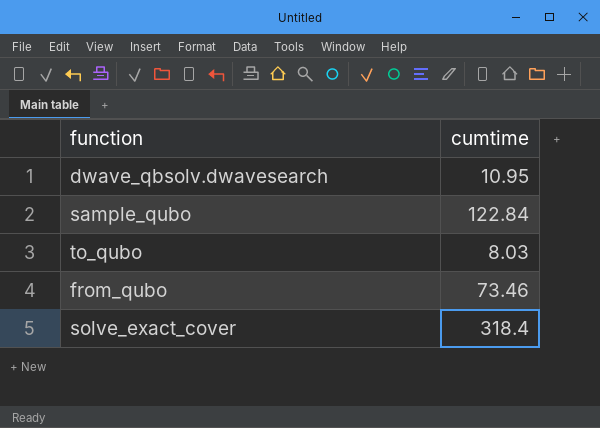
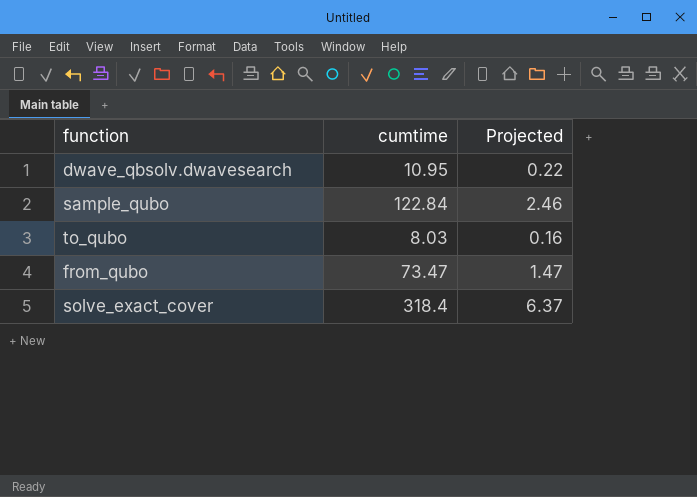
column Projected | formula: none -> [cumtime] * 0.02
from_qubo | cumtime: 73.46 -> 73.47

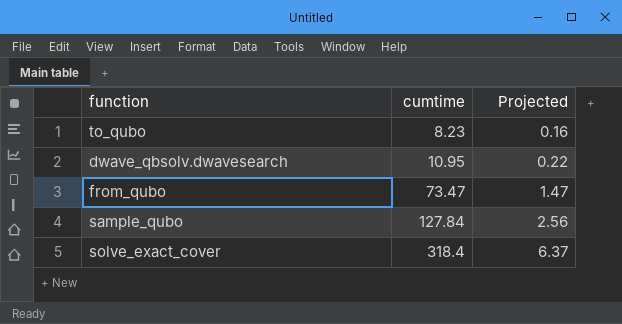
row order: none -> cumtime ascending
to_qubo | cumtime: 8.03 -> 8.23
sample_qubo | cumtime: 122.84 -> 127.84
sample_qubo | Projected: 2.46 -> 2.56

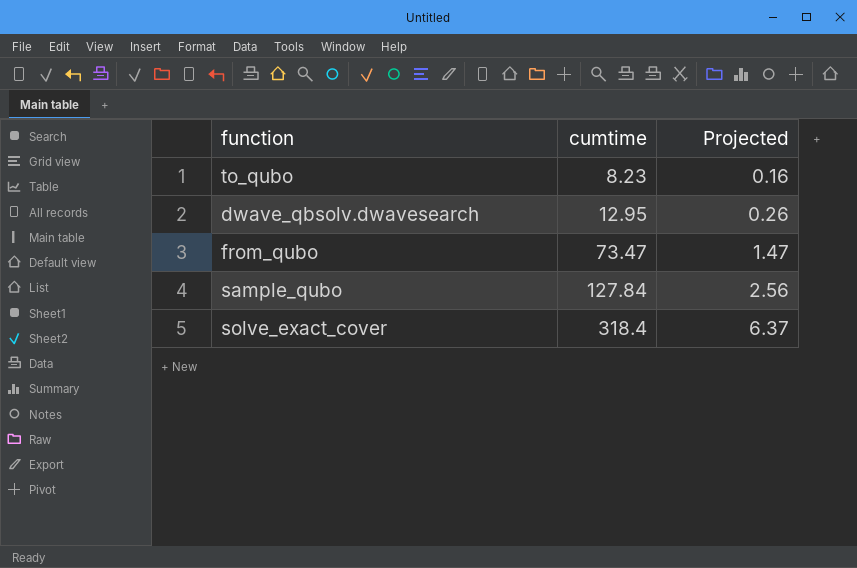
dwave_qbsolv.dwavesearch | cumtime: 10.95 -> 12.95
dwave_qbsolv.dwavesearch | Projected: 0.22 -> 0.26

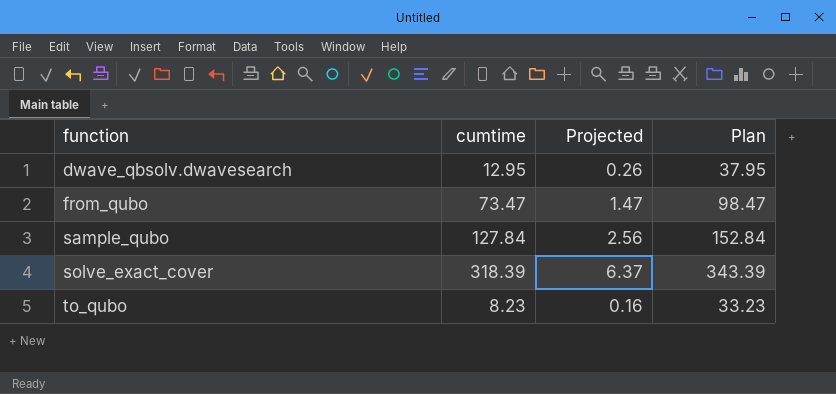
row order: cumtime ascending -> function ascending
column Plan | formula: none -> [cumtime] + 25
solve_exact_cover | cumtime: 318.4 -> 318.39

